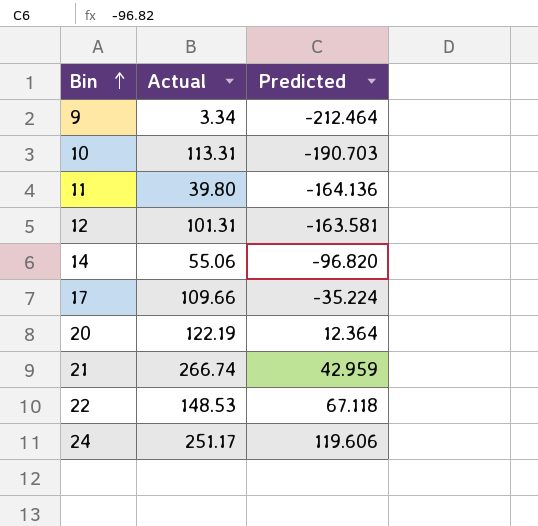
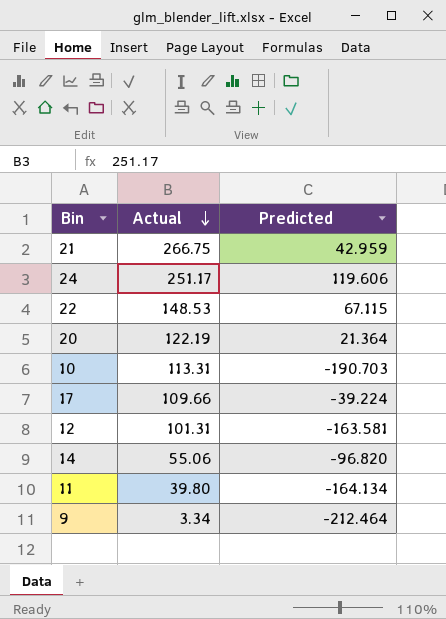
row order: Bin ascending -> Actual descending
21 | Actual: 266.74 -> 266.75
22 | Predicted: 67.118 -> 67.115
20 | Predicted: 12.364 -> 21.364
17 | Predicted: -35.224 -> -39.224
11 | Predicted: -164.136 -> -164.134

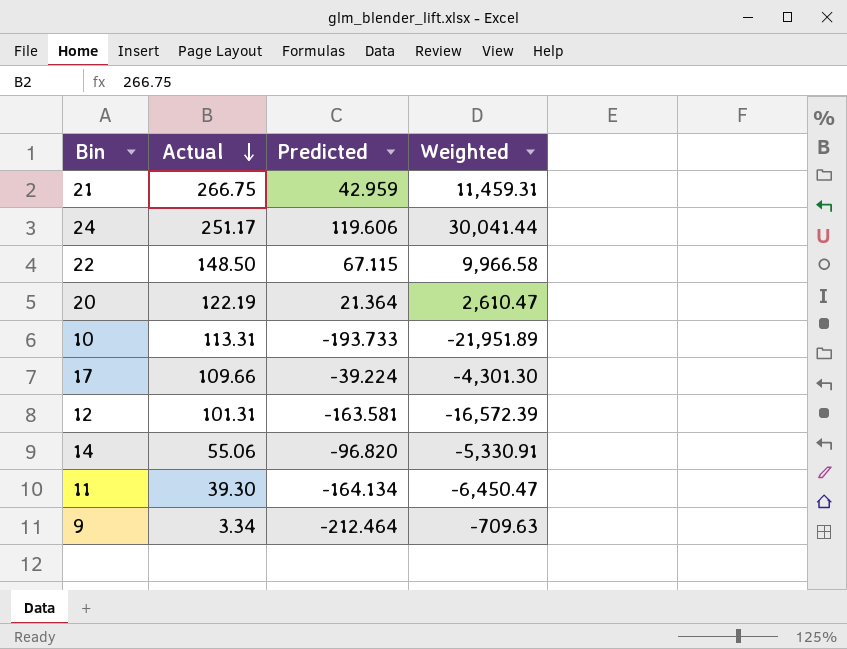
column Weighted | formula: none -> [Actual] * [Predicted]
22 | Actual: 148.53 -> 148.50
10 | Predicted: -190.703 -> -193.733
11 | Actual: 39.80 -> 39.30

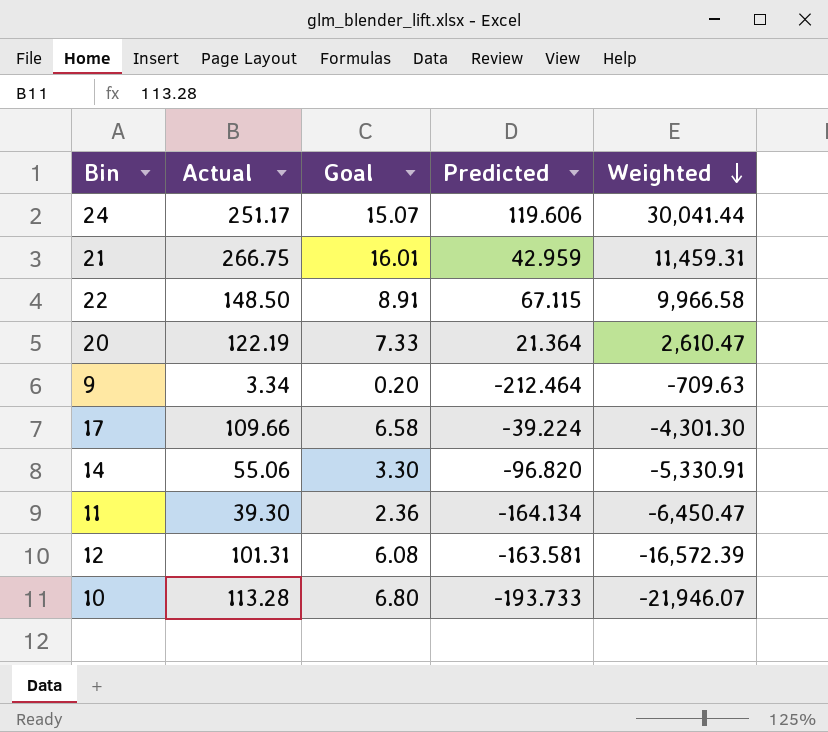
row order: Actual descending -> Weighted descending
column Goal | formula: none -> [Actual] * 0.06
10 | Actual: 113.31 -> 113.28
10 | Weighted: -21,951.89 -> -21,946.07

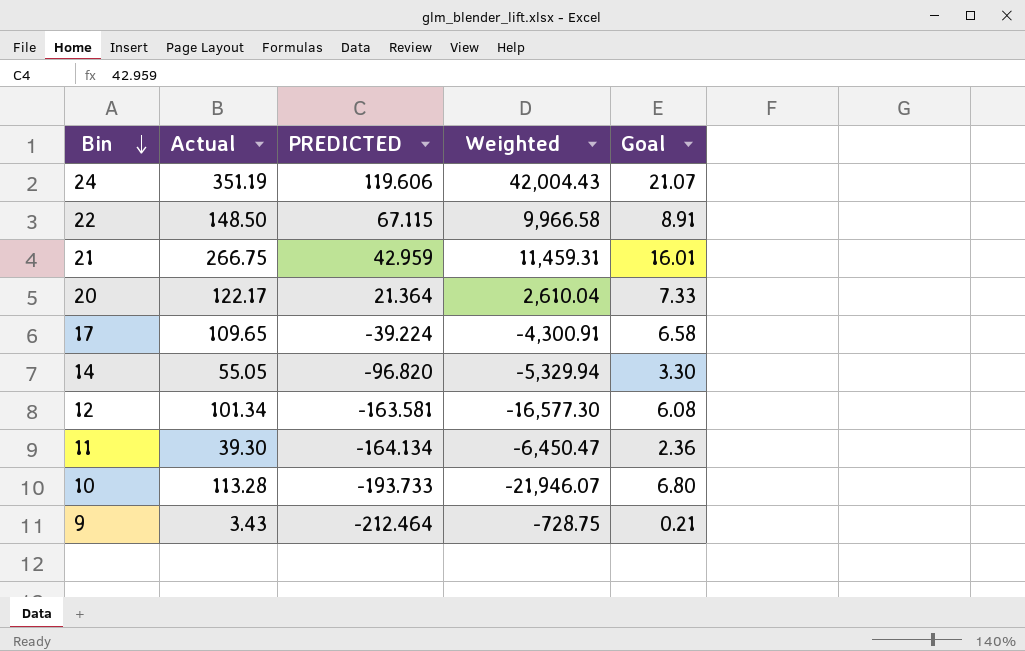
row order: Weighted descending -> Bin descending
column name: Predicted -> PREDICTED
column Goal | position: 3 -> 5
24 | Actual: 251.17 -> 351.19
24 | Weighted: 30,041.44 -> 42,004.43
24 | Goal: 15.07 -> 21.07
20 | Actual: 122.19 -> 122.17
20 | Weighted: 2,610.47 -> 2,610.04
17 | Actual: 109.66 -> 109.65
17 | Weighted: -4,301.30 -> -4,300.91
14 | Actual: 55.06 -> 55.05
14 | Weighted: -5,330.91 -> -5,329.94
12 | Actual: 101.31 -> 101.34
12 | Weighted: -16,572.39 -> -16,577.30
9 | Actual: 3.34 -> 3.43
9 | Weighted: -709.63 -> -728.75
9 | Goal: 0.20 -> 0.21

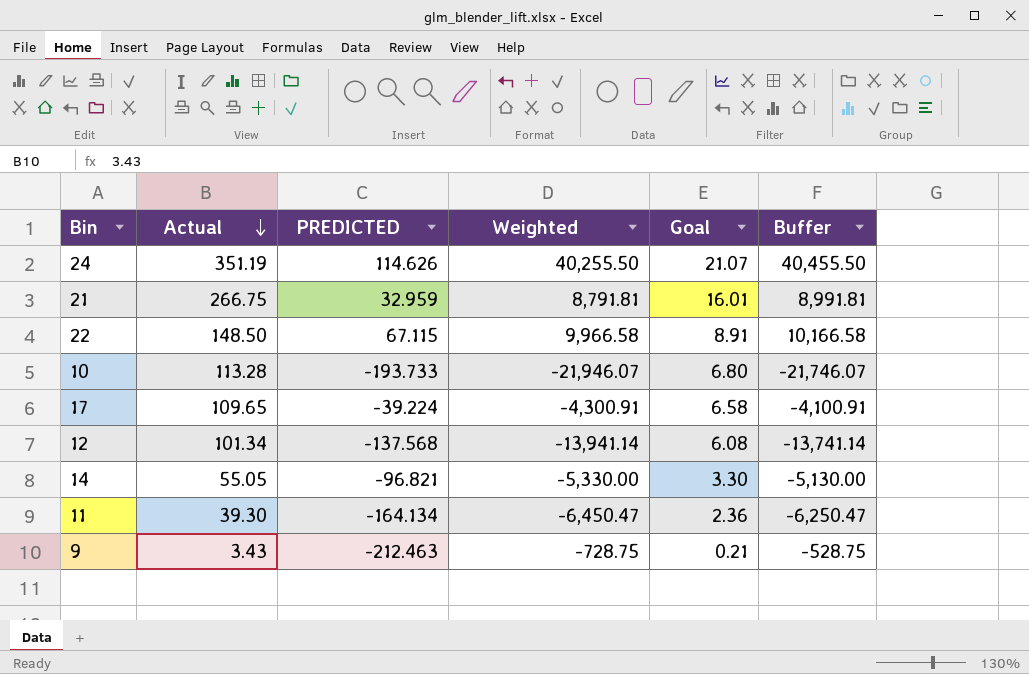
row order: Bin descending -> Actual descending
column Buffer | formula: none -> [Weighted] + 200
row 20: 122.17 | 21.364 | 2,610.04 | 7.33 -> none
24 | PREDICTED: 119.606 -> 114.626
24 | Weighted: 42,004.43 -> 40,255.50
21 | PREDICTED: 42.959 -> 32.959
21 | Weighted: 11,459.31 -> 8,791.81
12 | PREDICTED: -163.581 -> -137.568
12 | Weighted: -16,577.30 -> -13,941.14
14 | PREDICTED: -96.820 -> -96.821
14 | Weighted: -5,329.94 -> -5,330.00
9 | PREDICTED: -212.464 -> -212.463

